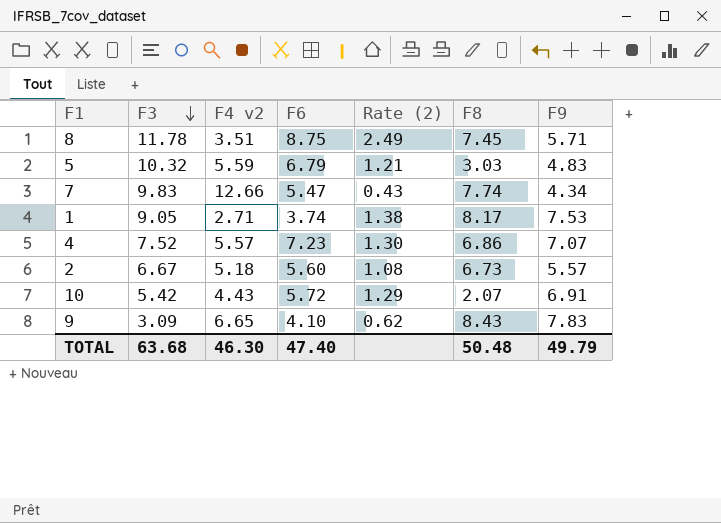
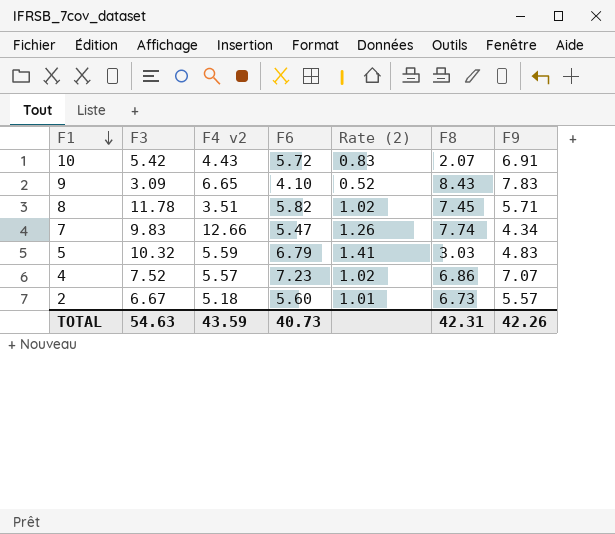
row order: F3 descending -> F1 descending
column Rate (2) | formula: [F6] / [F4 v2] -> [F6] / [F9]
row 1: 9.05 | 2.71 | 3.74 | 1.38 | 8.17 | 7.53 -> none
8 | F6: 8.75 -> 5.82
TOTAL | F3: 63.68 -> 54.63
TOTAL | F4 v2: 46.30 -> 43.59
TOTAL | F6: 47.40 -> 40.73
TOTAL | F8: 50.48 -> 42.31
TOTAL | F9: 49.79 -> 42.26

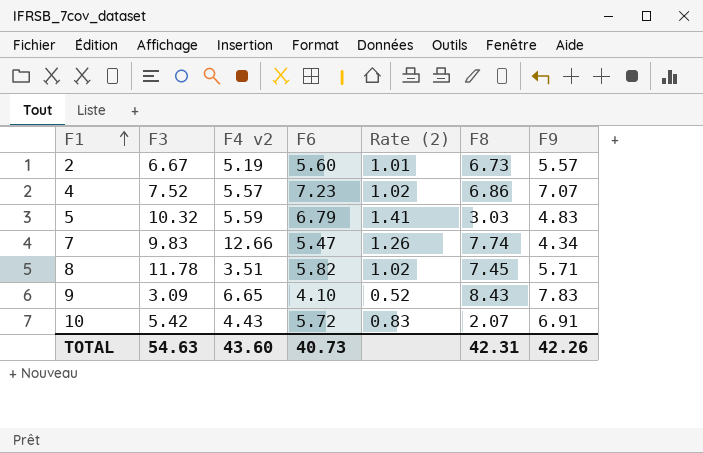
row order: F1 descending -> F1 ascending
2 | F4 v2: 5.18 -> 5.19
TOTAL | F4 v2: 43.59 -> 43.60

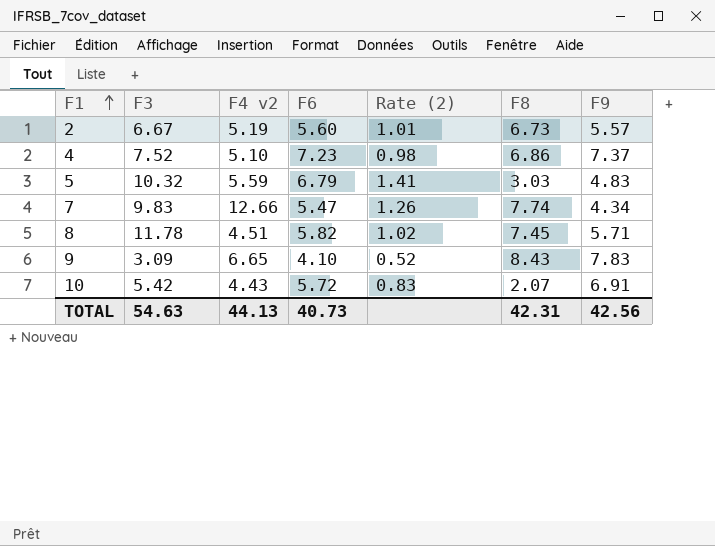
4 | F4 v2: 5.57 -> 5.10
4 | Rate (2): 1.02 -> 0.98
4 | F9: 7.07 -> 7.37
8 | F4 v2: 3.51 -> 4.51
TOTAL | F4 v2: 43.60 -> 44.13
TOTAL | F9: 42.26 -> 42.56

